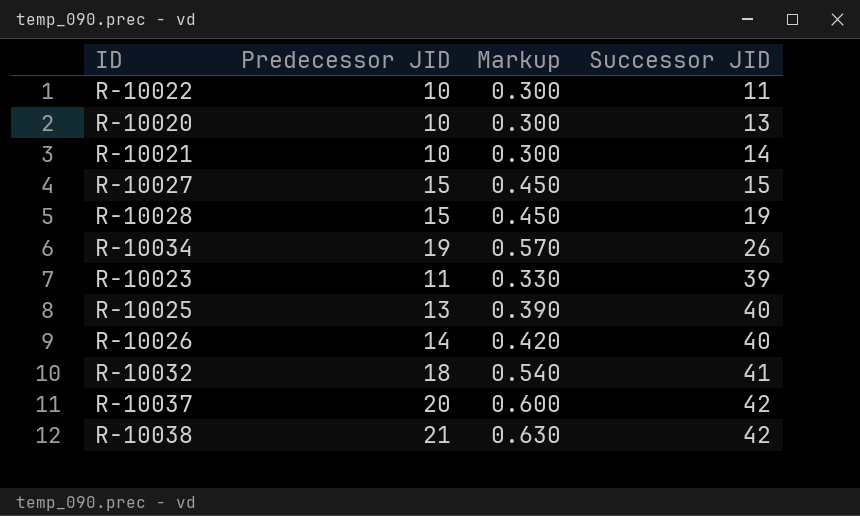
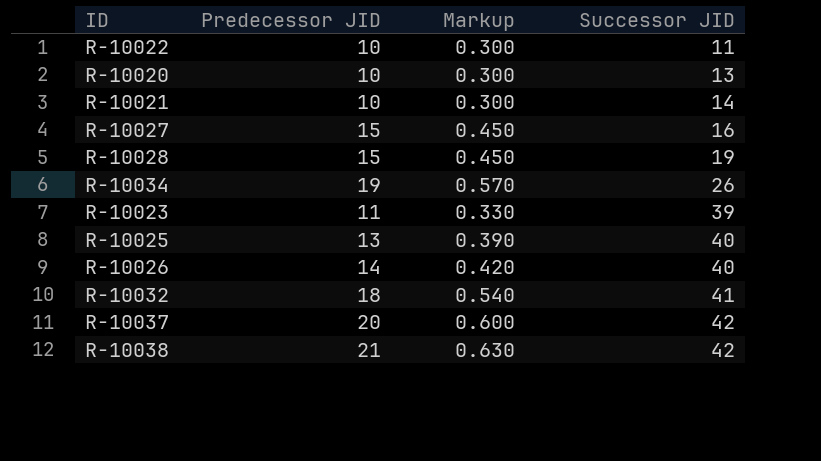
R-10027 | Successor JID: 15 -> 16

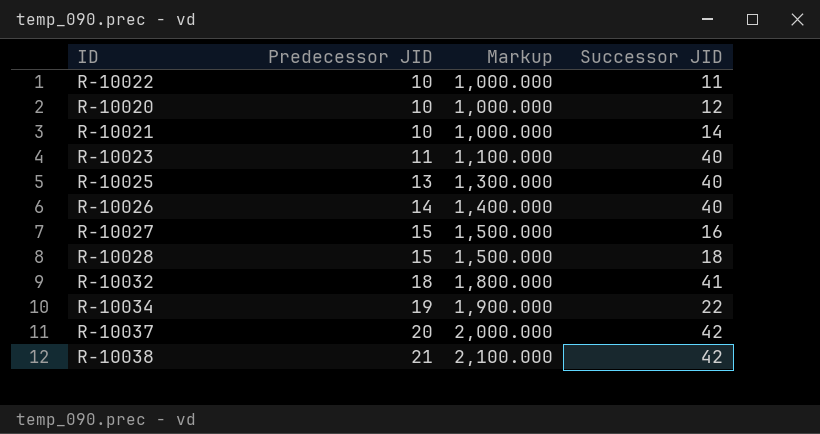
row order: Successor JID ascending -> Predecessor JID ascending
column Markup | formula: [Predecessor JID] * 0.03 -> [Predecessor JID] * 100
R-10020 | Successor JID: 13 -> 12
R-10023 | Successor JID: 39 -> 40
R-10028 | Successor JID: 19 -> 18
R-10034 | Successor JID: 26 -> 22

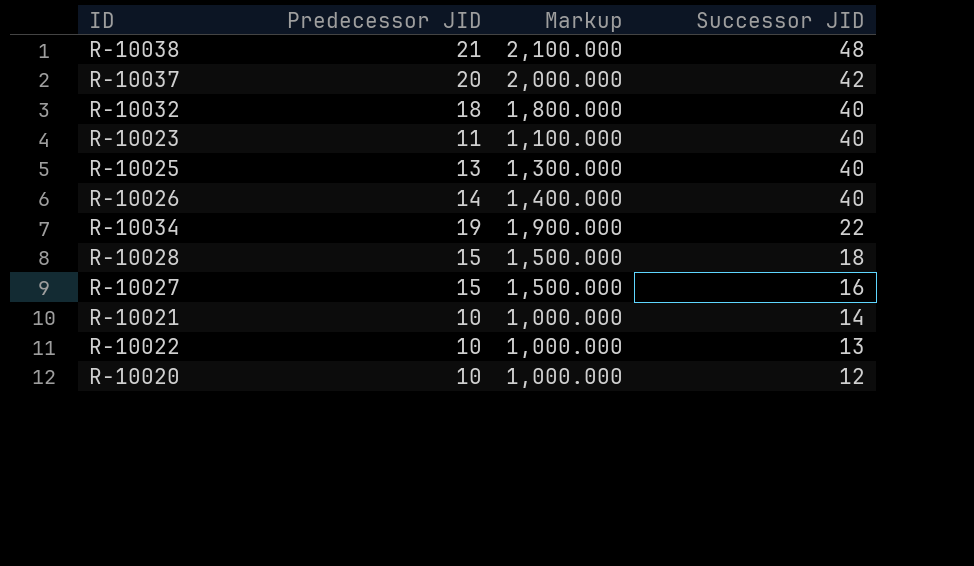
row order: Predecessor JID ascending -> Successor JID descending
R-10038 | Successor JID: 42 -> 48
R-10032 | Successor JID: 41 -> 40
R-10022 | Successor JID: 11 -> 13

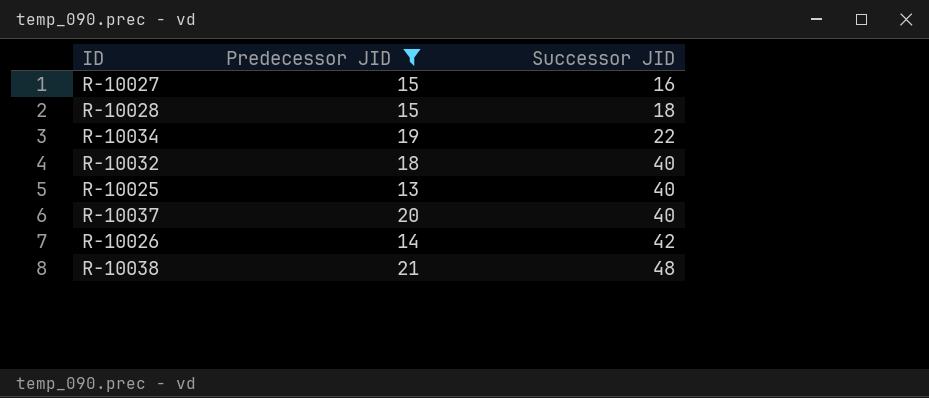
filter: none -> Predecessor JID >= 13
row order: Successor JID descending -> Successor JID ascending
column Markup | formula: [Predecessor JID] * 100 -> none
R-10037 | Successor JID: 42 -> 40
R-10026 | Successor JID: 40 -> 42

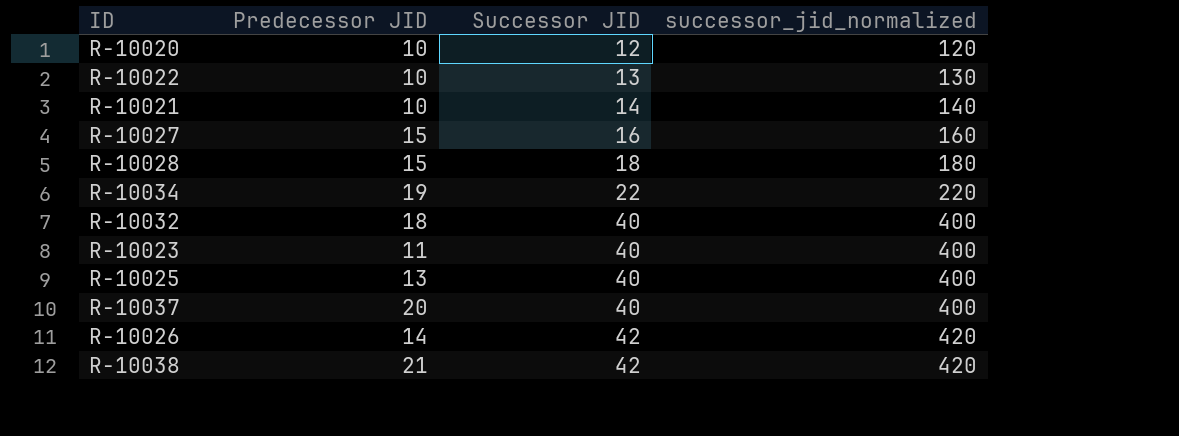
filter: Predecessor JID >= 13 -> none
column successor_jid_normalized | formula: none -> [Successor JID] * 10
R-10038 | Successor JID: 48 -> 42

